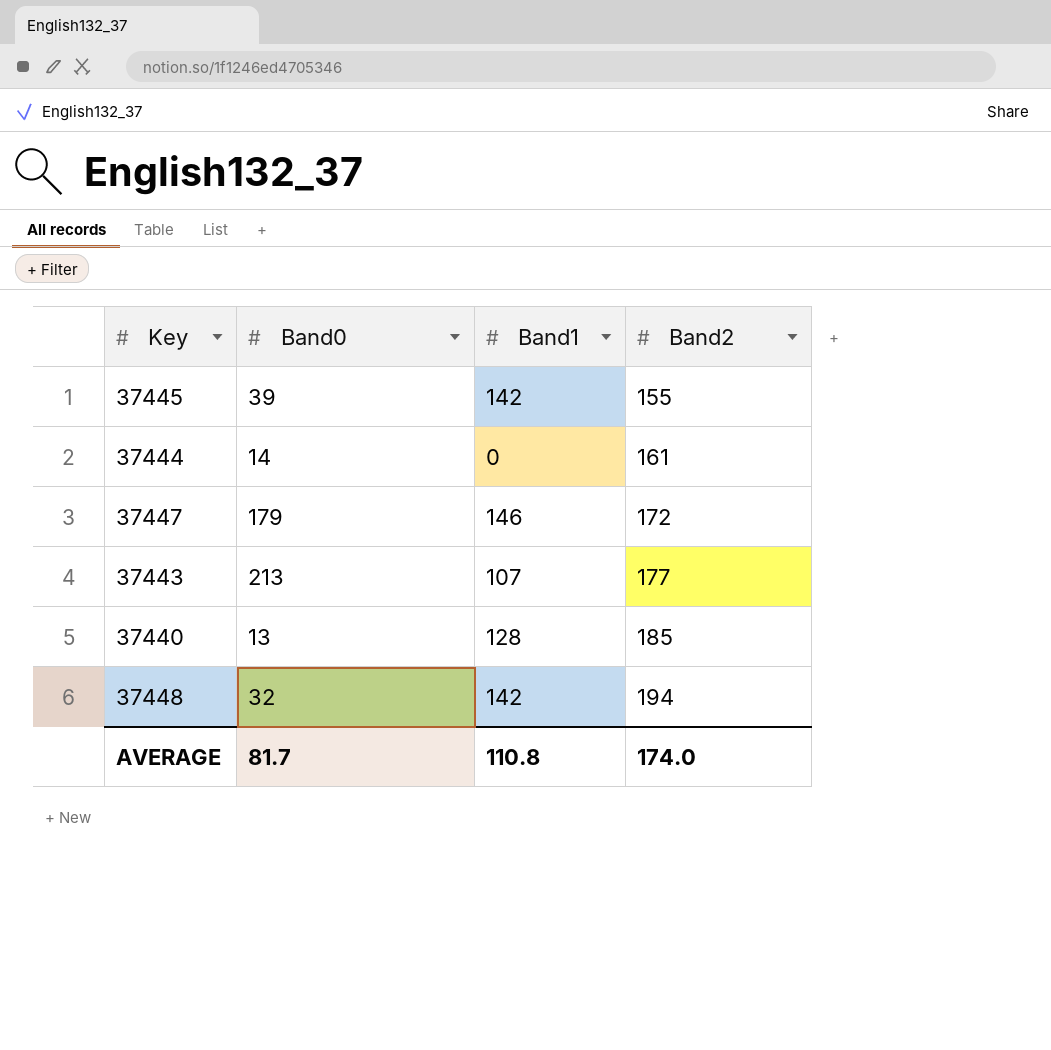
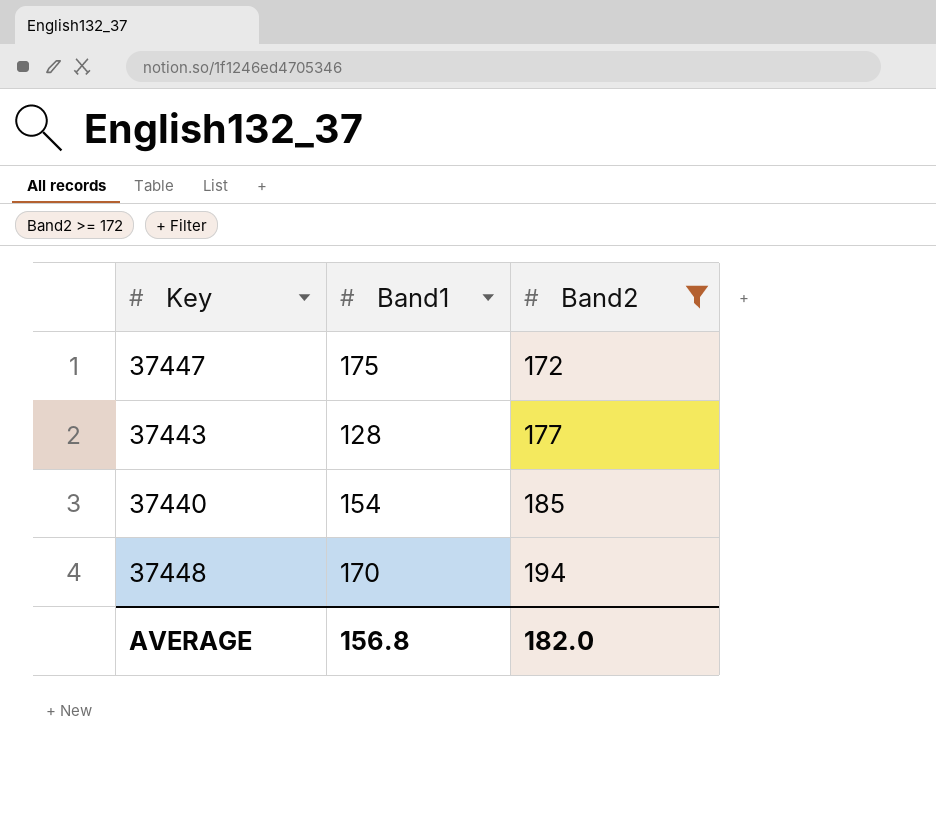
filter: none -> Band2 >= 172
column Band0 | position: 2 -> none
37447 | Band1: 146 -> 175
37443 | Band1: 107 -> 128
37440 | Band1: 128 -> 154
37448 | Band1: 142 -> 170
AVERAGE | Band1: 110.8 -> 156.8
AVERAGE | Band2: 174.0 -> 182.0

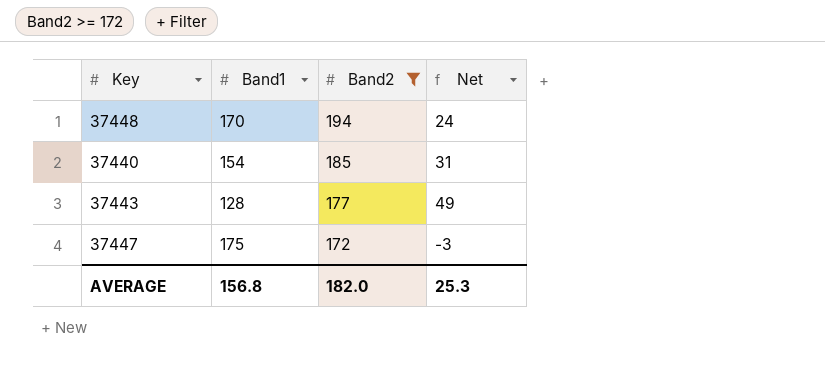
row order: Band2 ascending -> Band2 descending
column Net | formula: none -> [Band2] - [Band1]

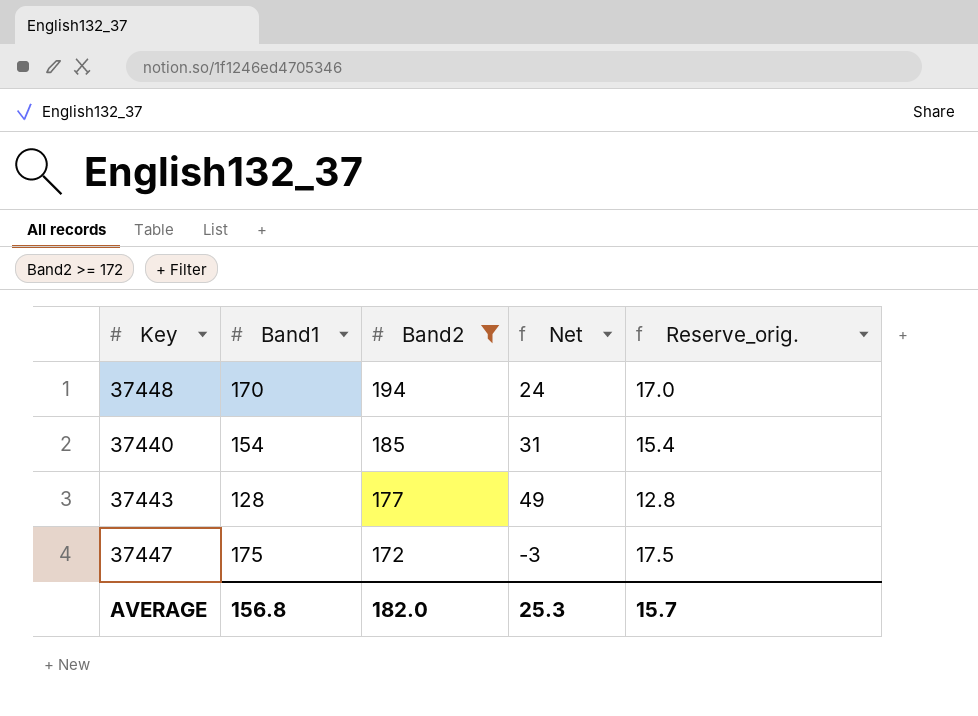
column Reserve_orig. | formula: none -> [Band1] * 0.1

